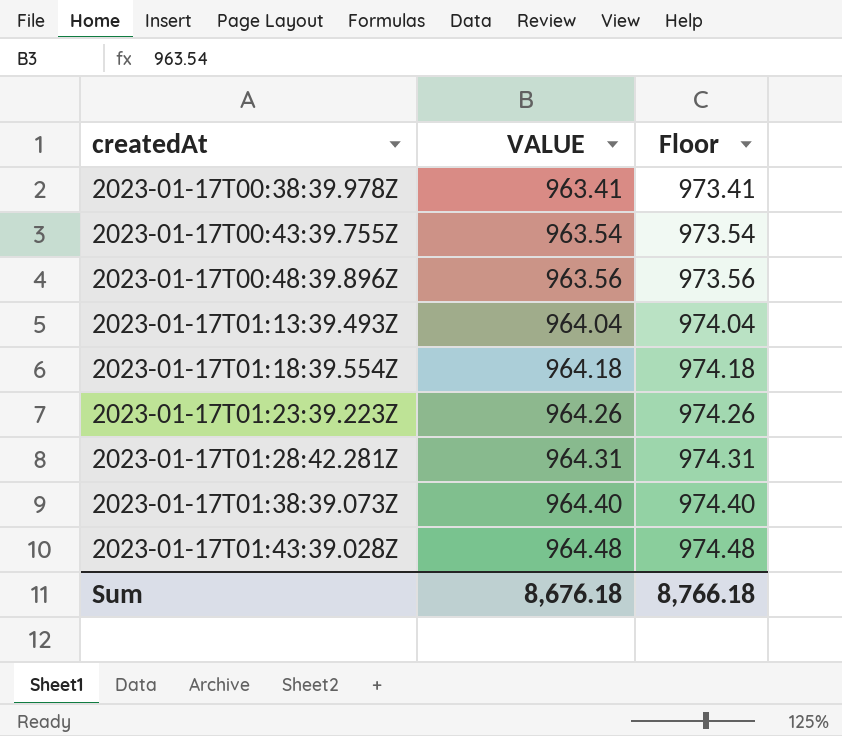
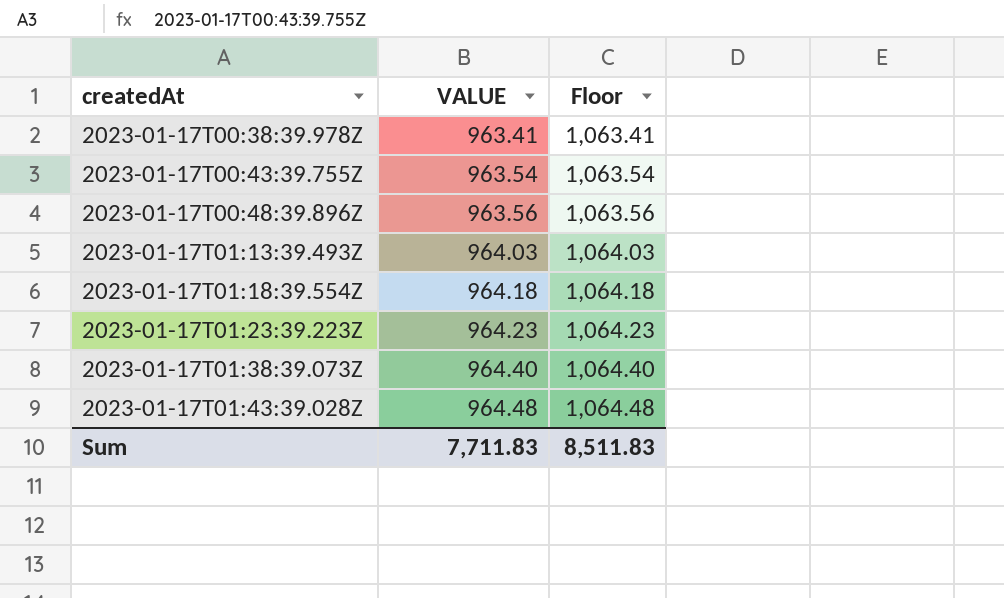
column Floor | formula: [VALUE] + 10 -> [VALUE] + 100
row 2023-01-17T01:28:42.281Z: 964.31 | 974.31 -> none
2023-01-17T01:13:39.493Z | VALUE: 964.04 -> 964.03
2023-01-17T01:23:39.223Z | VALUE: 964.26 -> 964.23
Sum | VALUE: 8,676.18 -> 7,711.83
Sum | Floor: 8,766.18 -> 8,511.83

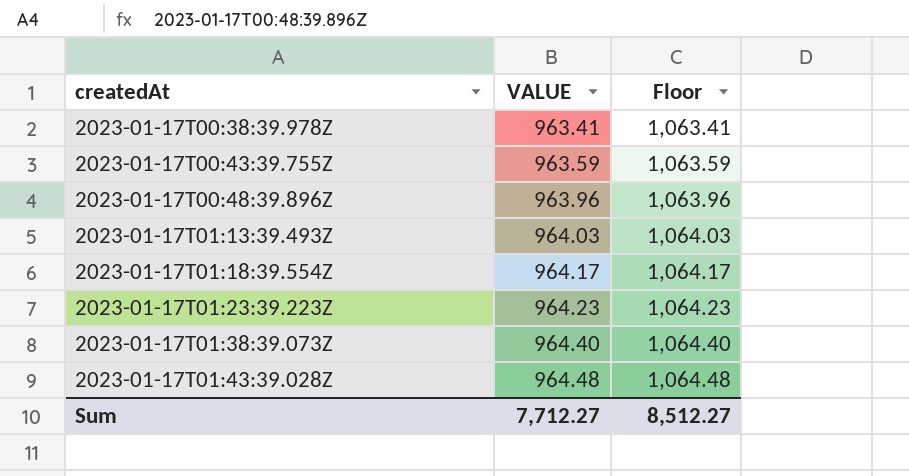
2023-01-17T00:43:39.755Z | VALUE: 963.54 -> 963.59
2023-01-17T00:43:39.755Z | Floor: 1,063.54 -> 1,063.59
2023-01-17T00:48:39.896Z | VALUE: 963.56 -> 963.96
2023-01-17T00:48:39.896Z | Floor: 1,063.56 -> 1,063.96
2023-01-17T01:18:39.554Z | VALUE: 964.18 -> 964.17
2023-01-17T01:18:39.554Z | Floor: 1,064.18 -> 1,064.17
Sum | VALUE: 7,711.83 -> 7,712.27
Sum | Floor: 8,511.83 -> 8,512.27

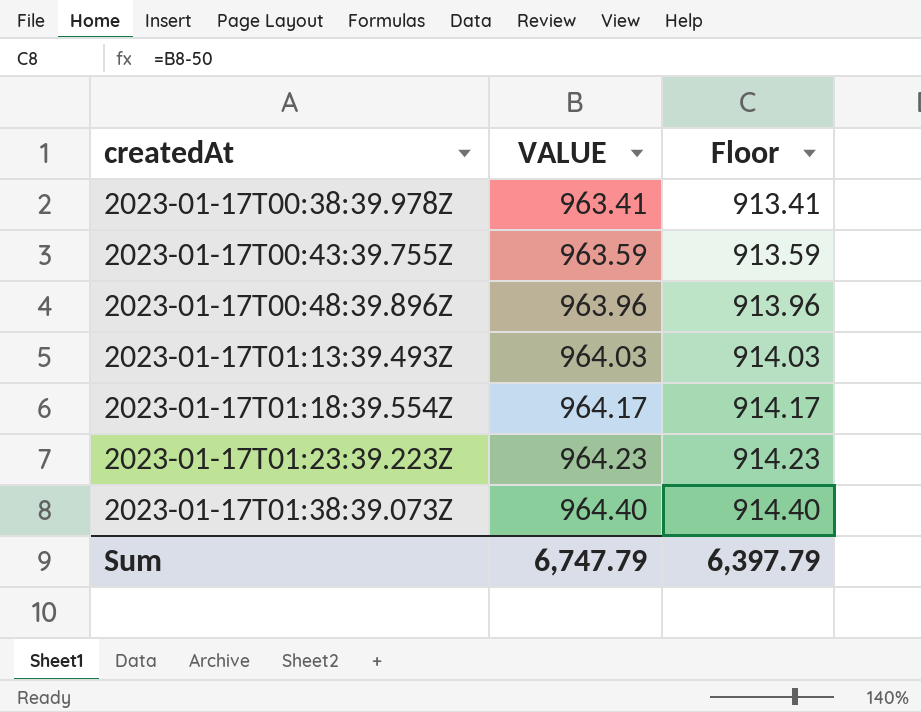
column Floor | formula: [VALUE] + 100 -> [VALUE] - 50
row 2023-01-17T01:43:39.028Z: 964.48 | 1,064.48 -> none
Sum | VALUE: 7,712.27 -> 6,747.79
Sum | Floor: 8,512.27 -> 6,397.79

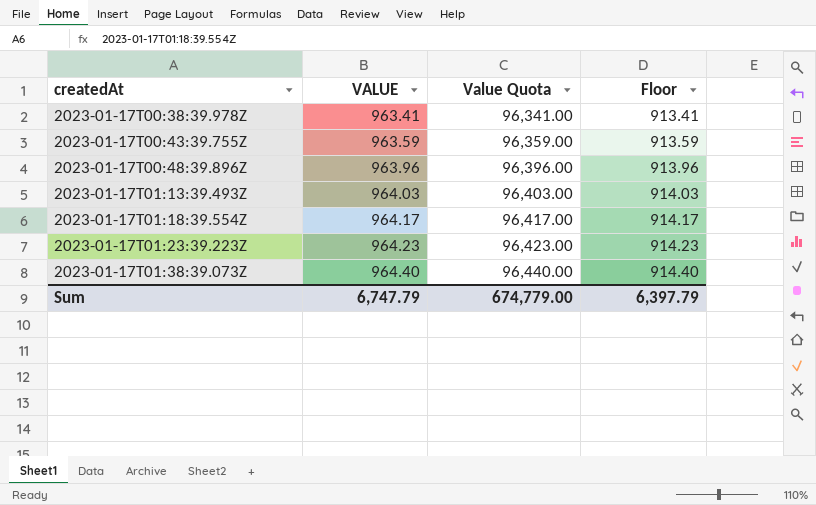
column Value Quota | formula: none -> [VALUE] * 100

